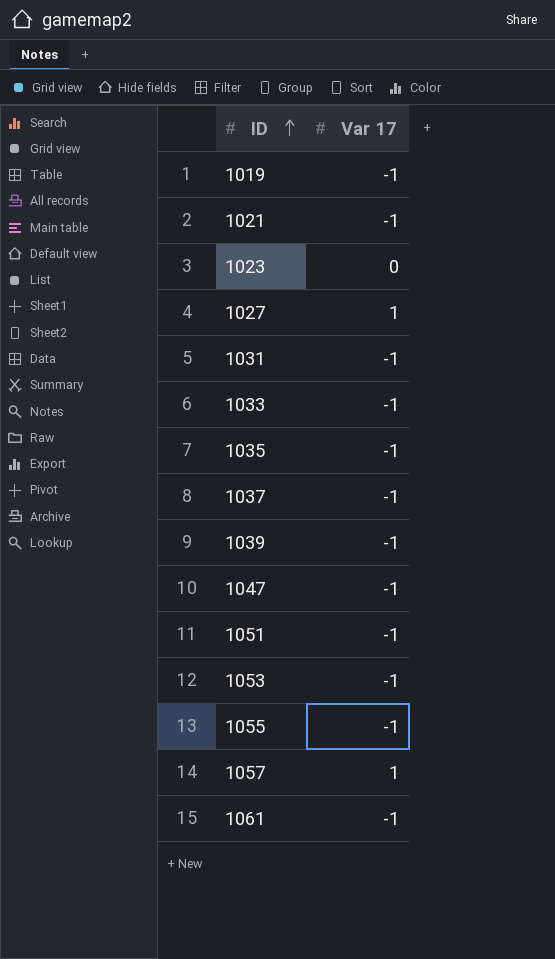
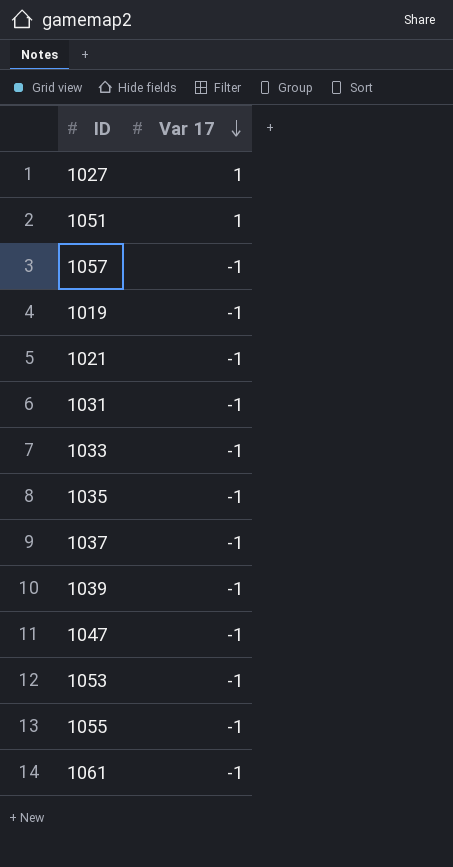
row order: ID ascending -> Var 17 descending
row 1023: 0 -> none
1051 | Var 17: -1 -> 1
1057 | Var 17: 1 -> -1

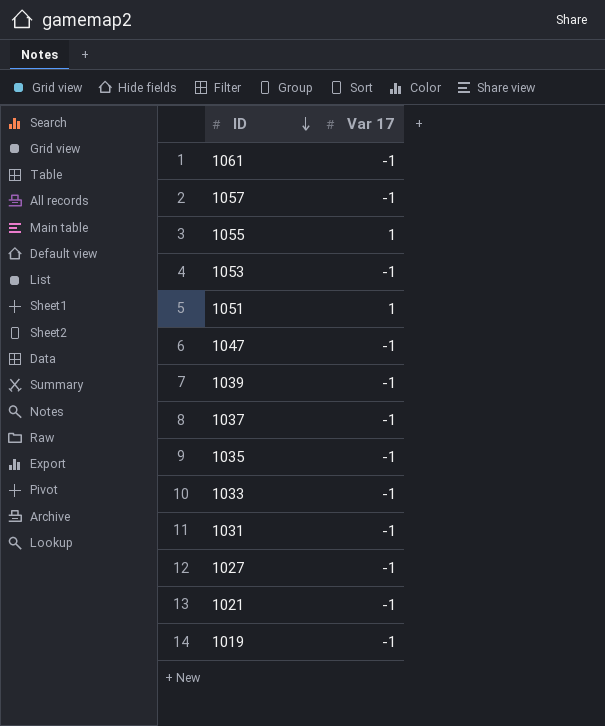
row order: Var 17 descending -> ID descending
1055 | Var 17: -1 -> 1
1027 | Var 17: 1 -> -1

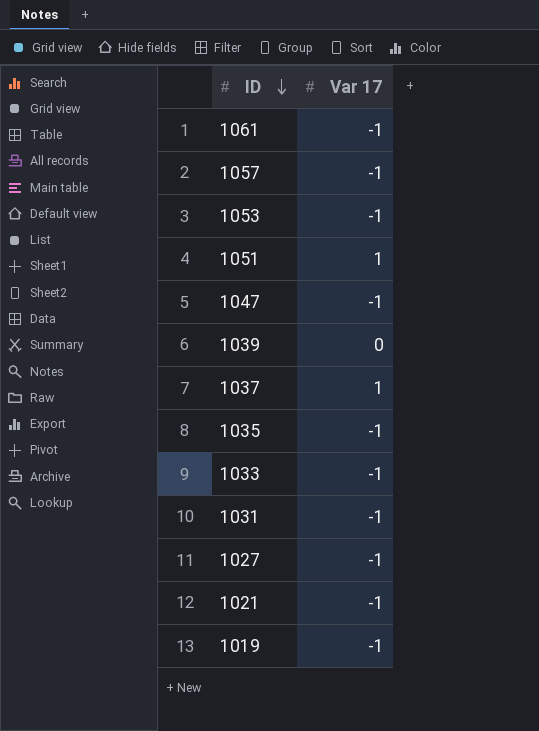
row 1055: 1 -> none
1039 | Var 17: -1 -> 0
1037 | Var 17: -1 -> 1

